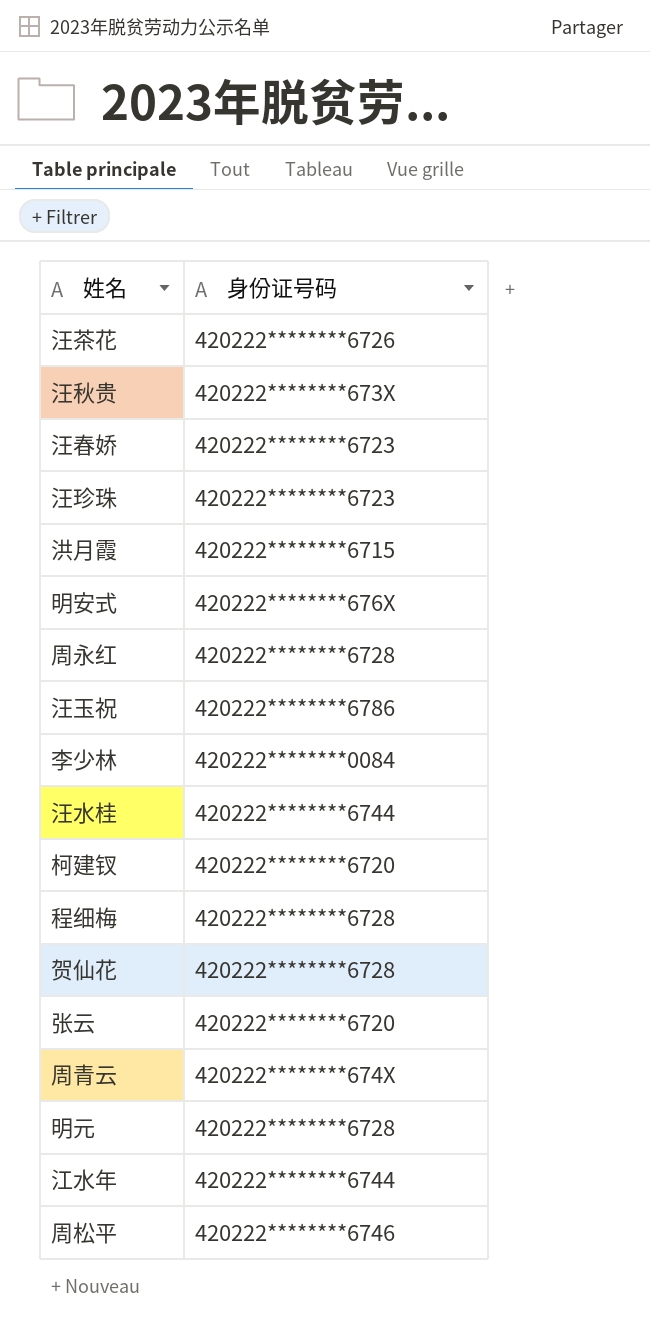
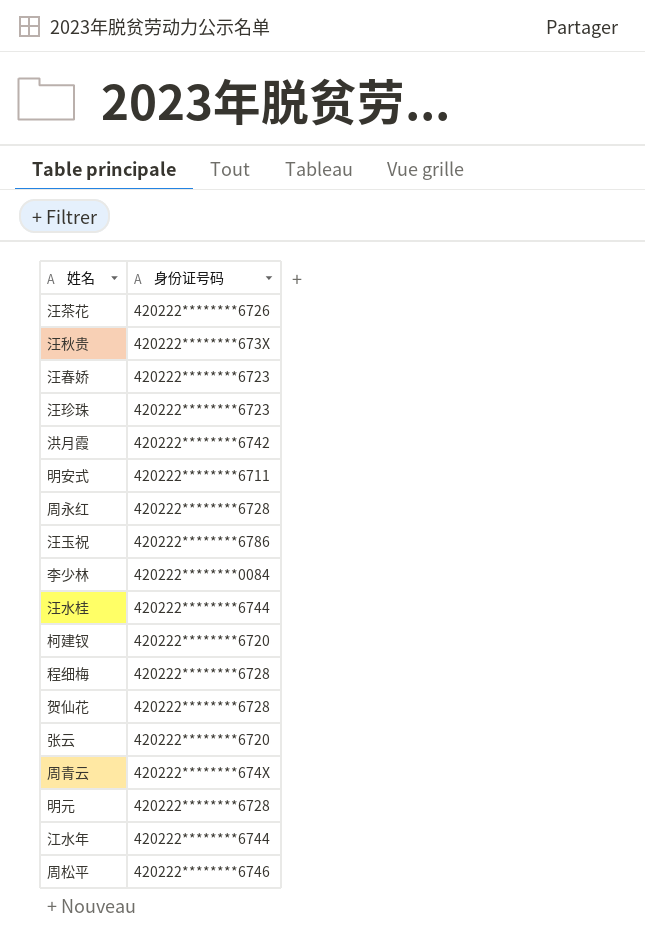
洪月霞 | 身份证号码: 420222********6715 -> 420222********6742
明安式 | 身份证号码: 420222********676X -> 420222********6711

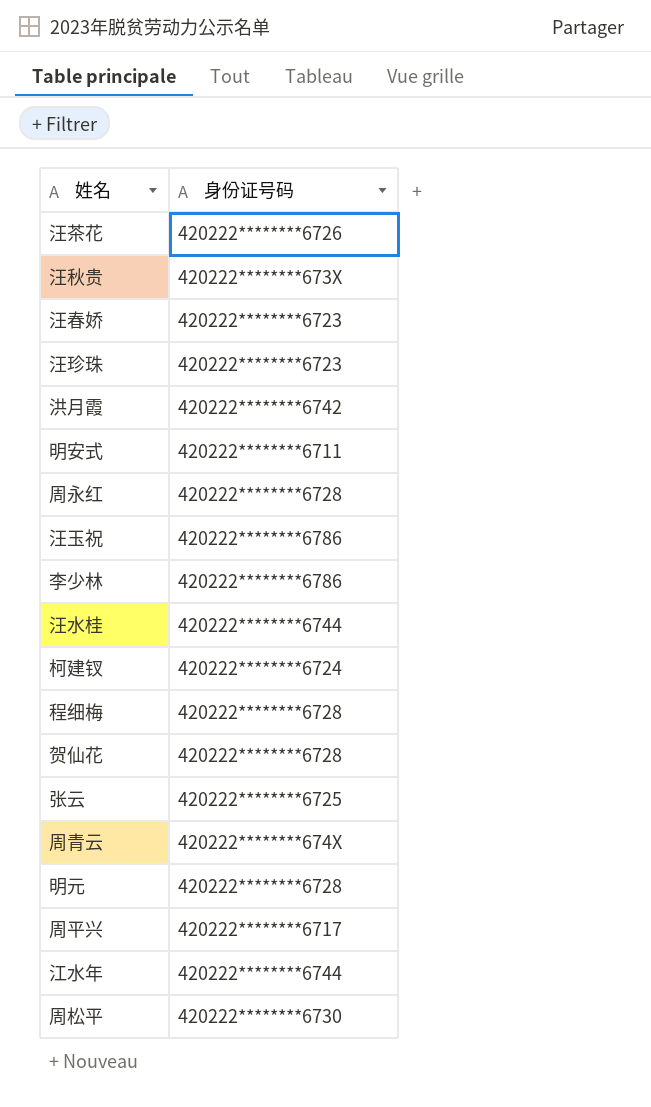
李少林 | 身份证号码: 420222********0084 -> 420222********6786
柯建钗 | 身份证号码: 420222********6720 -> 420222********6724
张云 | 身份证号码: 420222********6720 -> 420222********6725
row 周平兴: none -> 420222********6717
周松平 | 身份证号码: 420222********6746 -> 420222********6730

